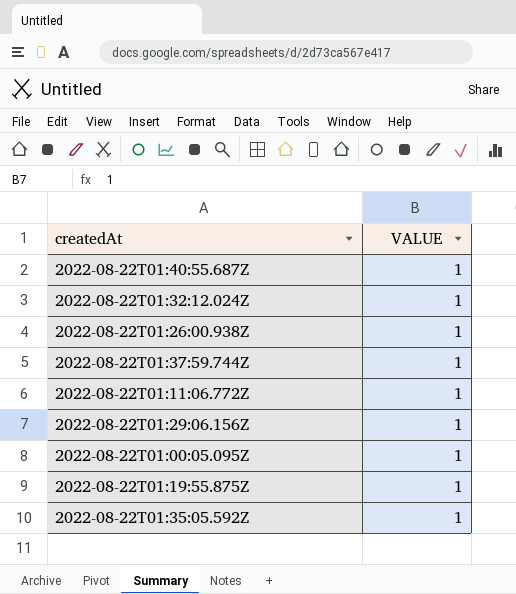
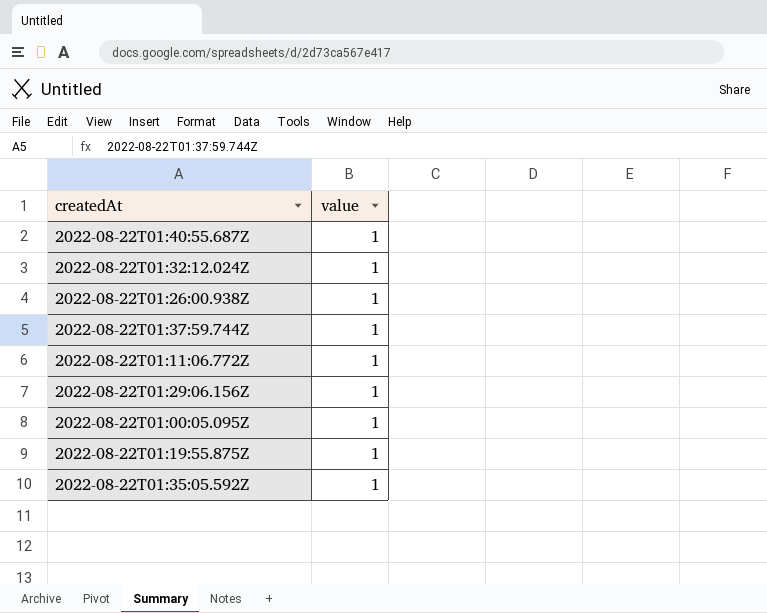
column name: VALUE -> value

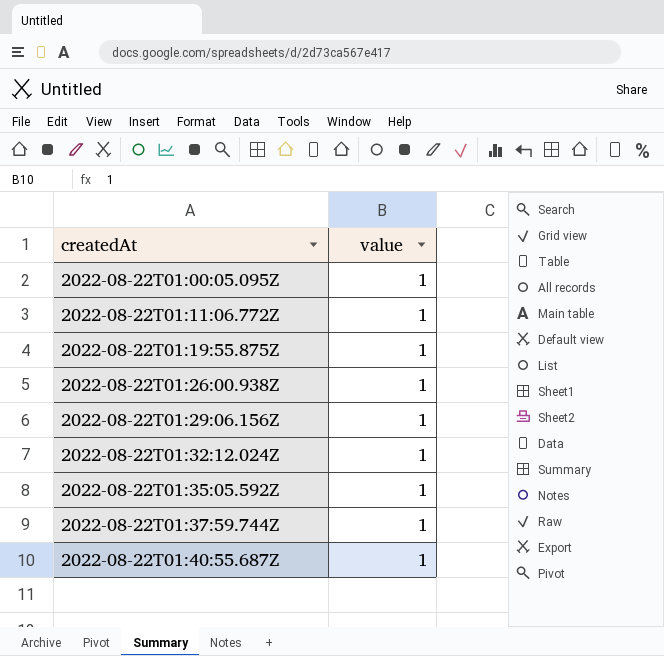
row order: none -> createdAt ascending

